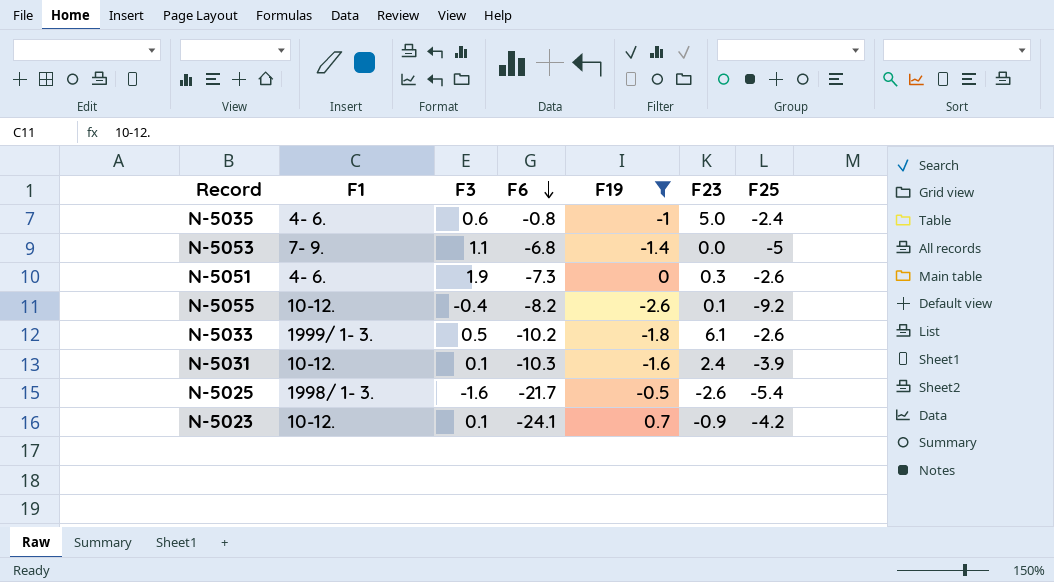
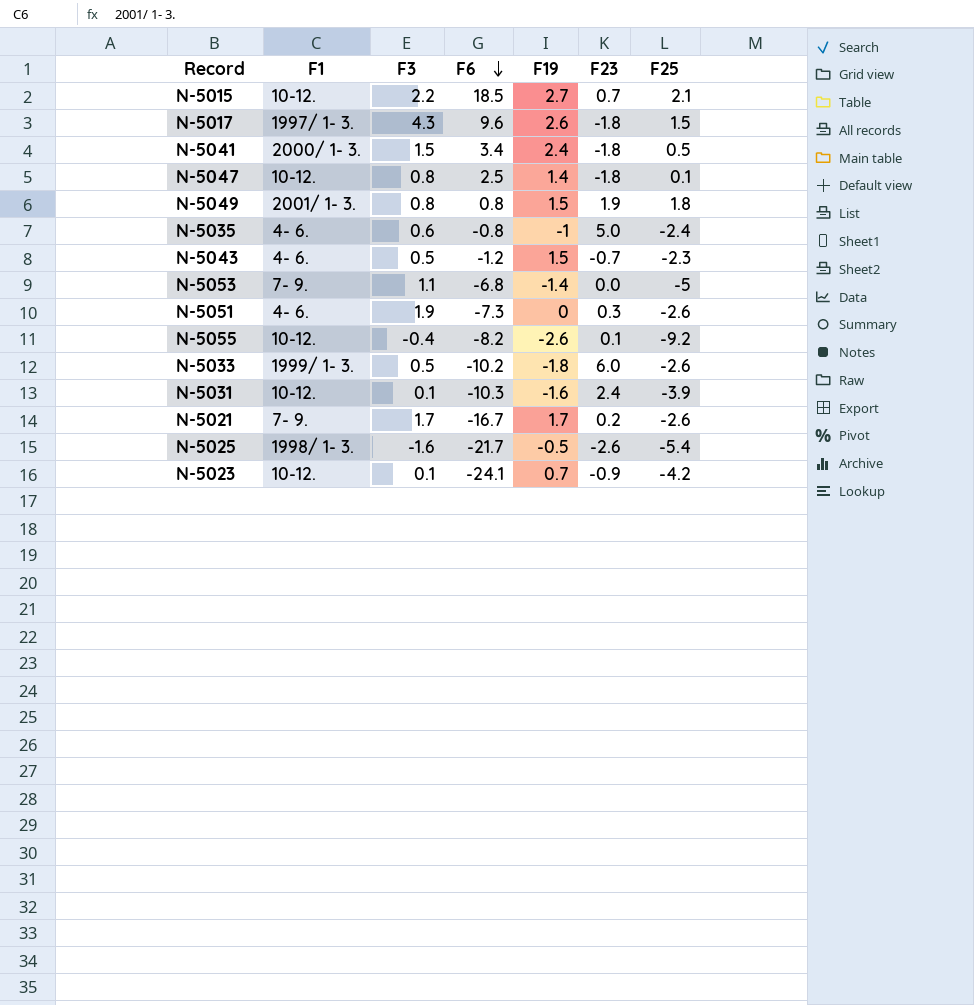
filter: F19 <= 0.7 -> none
N-5033 | F23: 6.1 -> 6.0

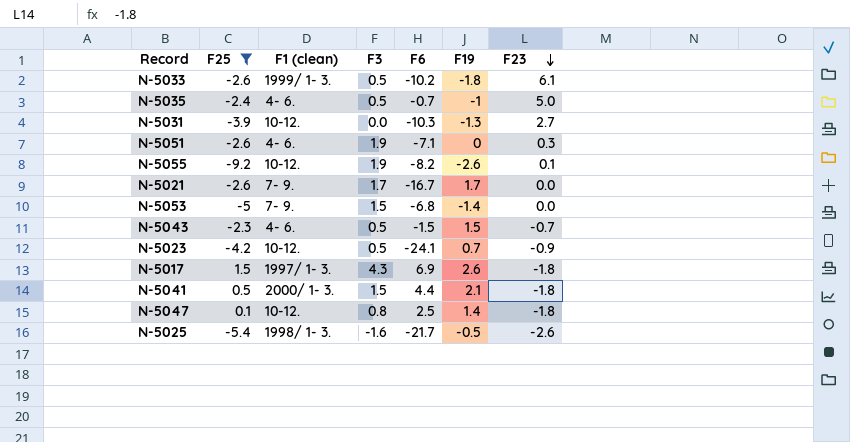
filter: none -> F25 <= 1.5
row order: F6 descending -> F23 descending
column F25 | position: 7 -> 2
column name: F1 -> F1 (clean)
N-5033 | F23: 6.0 -> 6.1
N-5035 | F3: 0.6 -> 0.5
N-5035 | F6: -0.8 -> -0.7
N-5031 | F3: 0.1 -> 0.0
N-5031 | F19: -1.6 -> -1.3
N-5031 | F23: 2.4 -> 2.7
N-5051 | F6: -7.3 -> -7.1
N-5055 | F3: -0.4 -> 1.9
N-5021 | F23: 0.2 -> 0.0
N-5053 | F3: 1.1 -> 1.5
N-5043 | F6: -1.2 -> -1.5
N-5023 | F3: 0.1 -> 0.5
N-5017 | F6: 9.6 -> 6.9
N-5041 | F6: 3.4 -> 4.4
N-5041 | F19: 2.4 -> 2.1

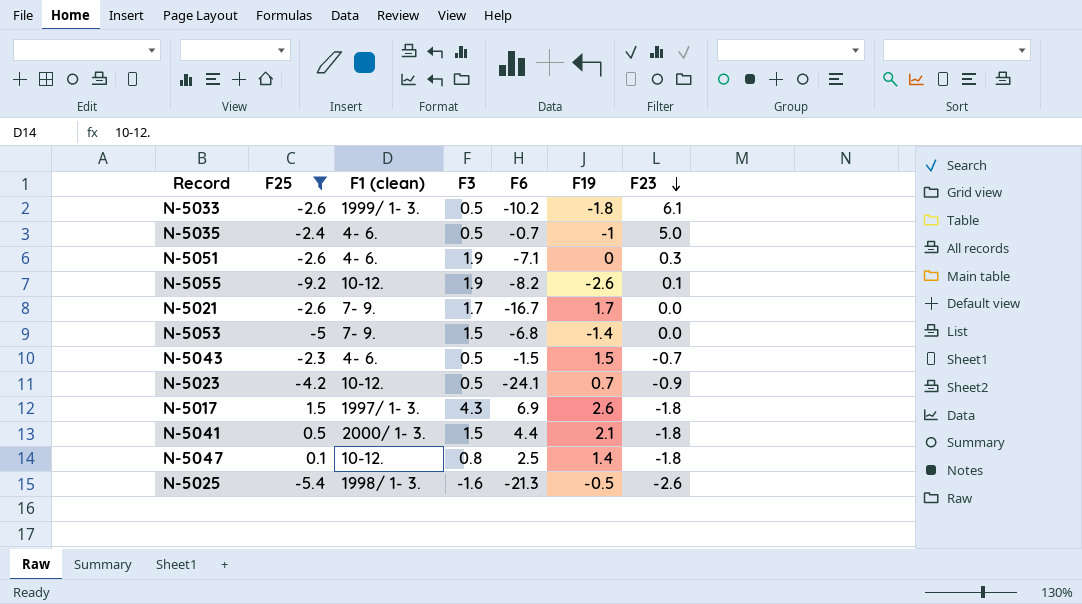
row N-5031: -3.9 | 10-12. | 0.0 | -10.3 | -1.3 | 2.7 -> none
N-5025 | F6: -21.7 -> -21.3

